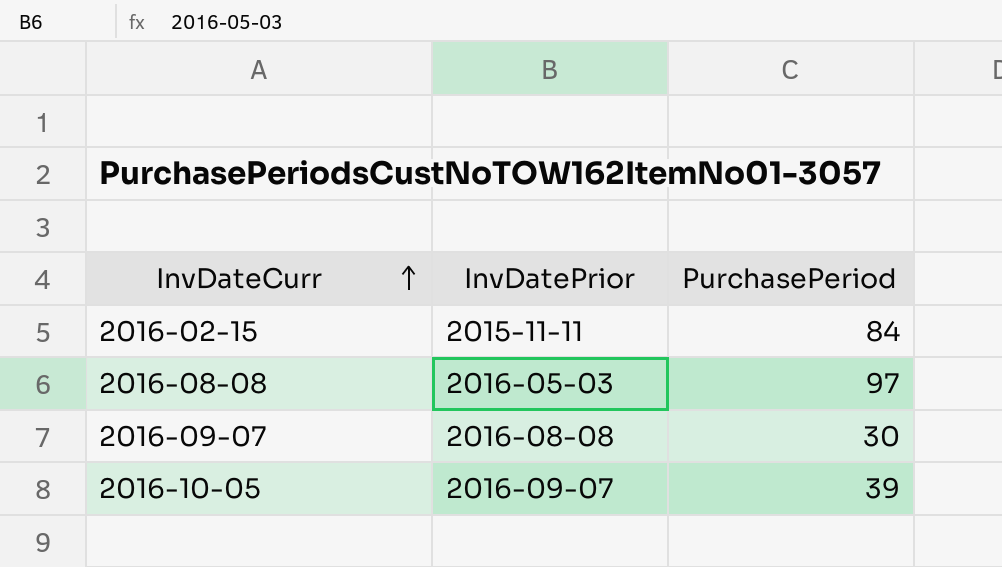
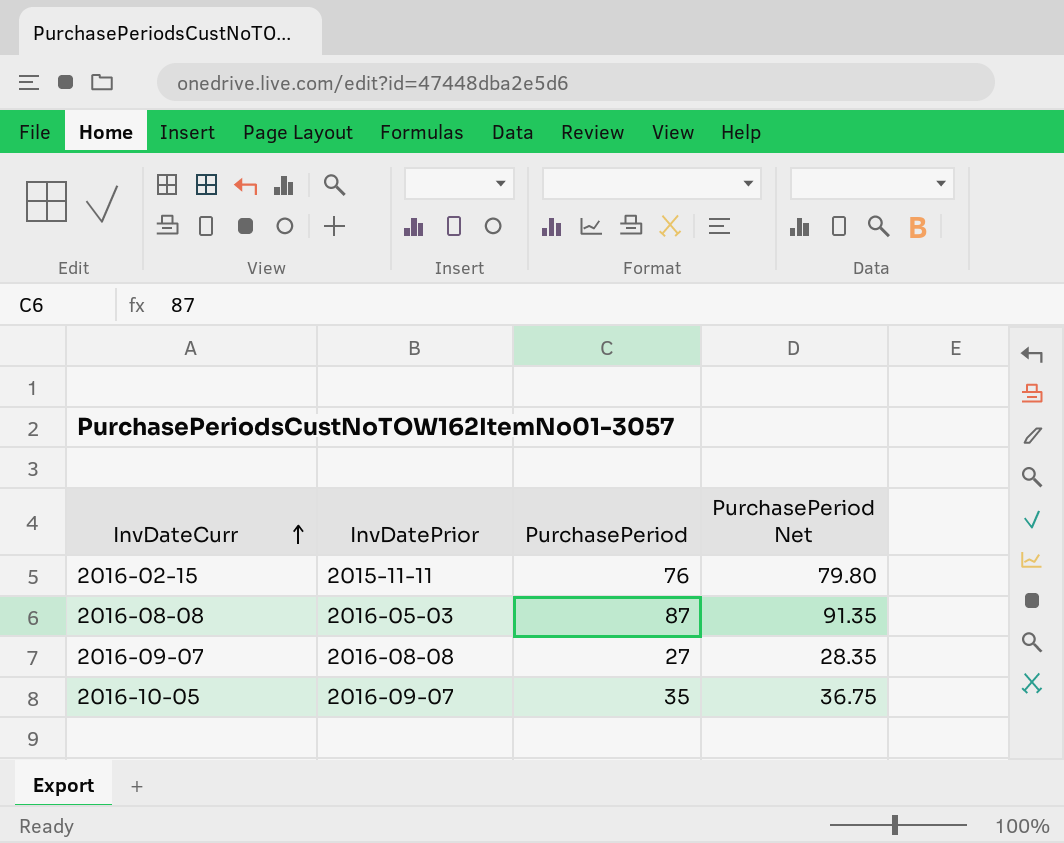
column PurchasePeriod Net | formula: none -> [PurchasePeriod] * 1.05
2016-02-15 | PurchasePeriod: 84 -> 76
2016-08-08 | PurchasePeriod: 97 -> 87
2016-09-07 | PurchasePeriod: 30 -> 27
2016-10-05 | PurchasePeriod: 39 -> 35

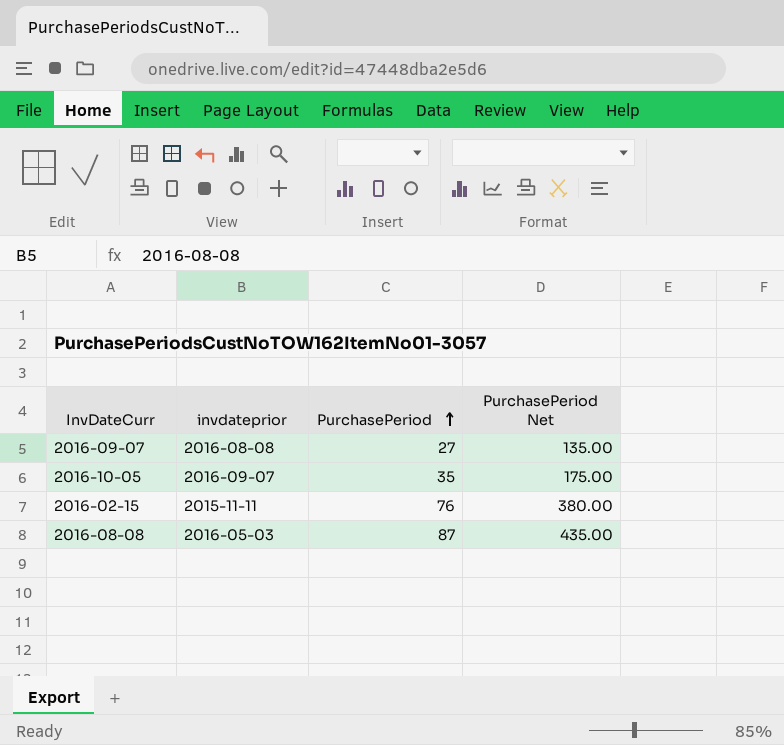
row order: InvDateCurr ascending -> PurchasePeriod ascending
column name: InvDatePrior -> invdateprior
column PurchasePeriod Net | formula: [PurchasePeriod] * 1.05 -> [PurchasePeriod] * 5

